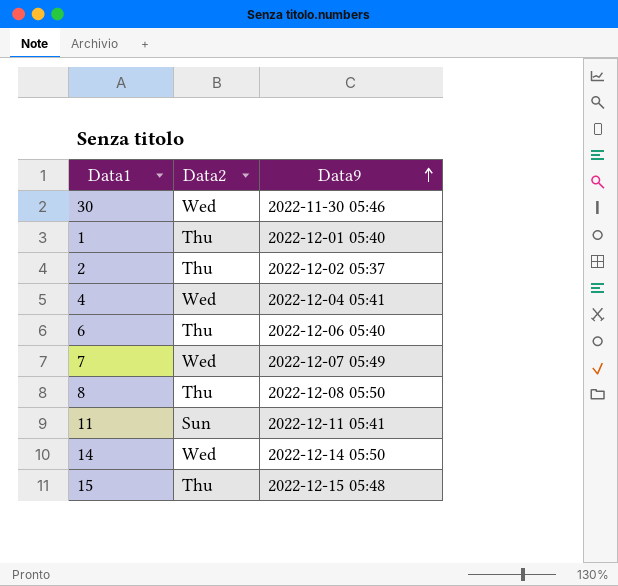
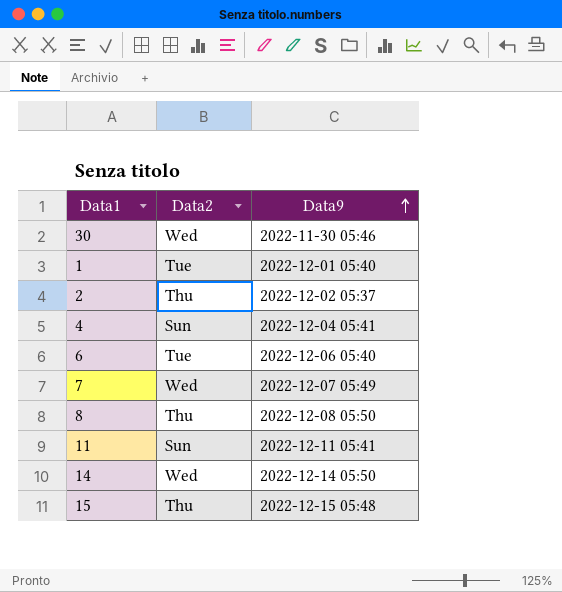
1 | Data2: Thu -> Tue
4 | Data2: Wed -> Sun
6 | Data2: Thu -> Tue

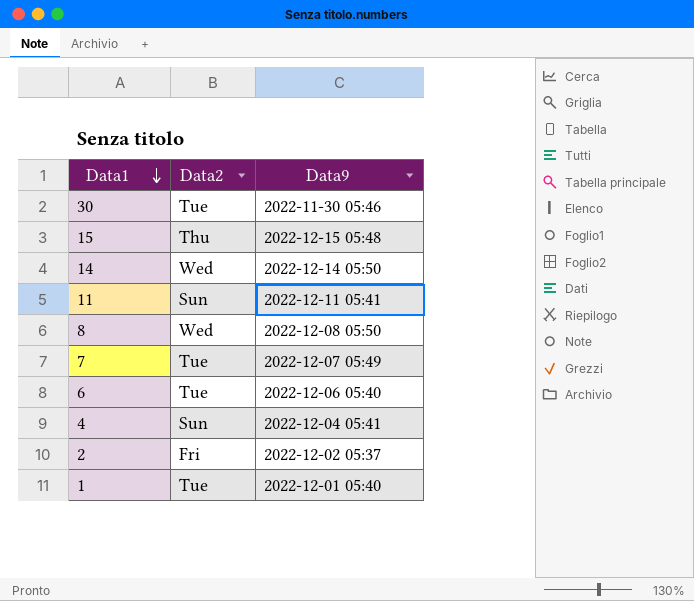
row order: Data9 ascending -> Data1 descending
30 | Data2: Wed -> Tue
8 | Data2: Thu -> Wed
7 | Data2: Wed -> Tue
2 | Data2: Thu -> Fri

